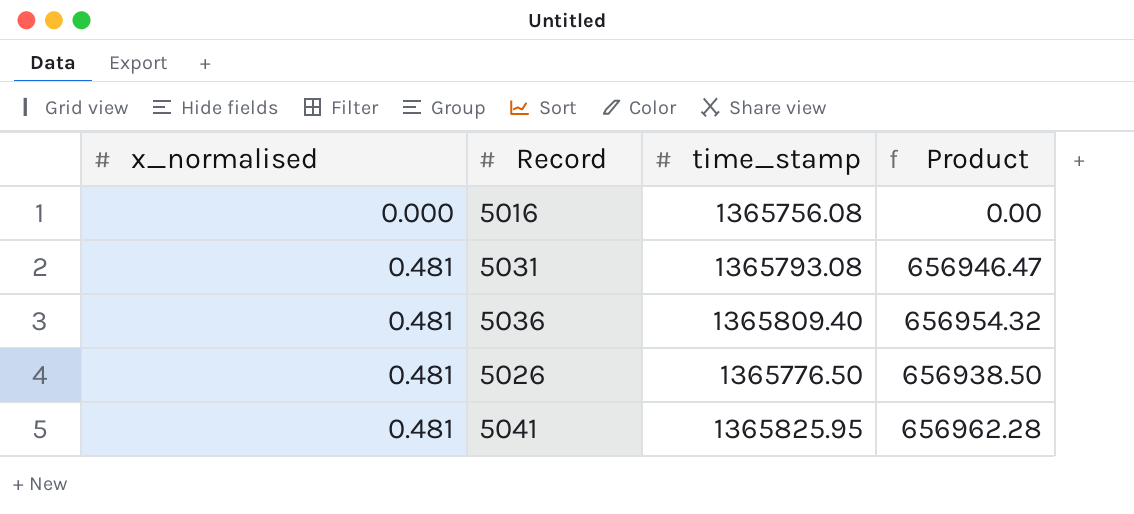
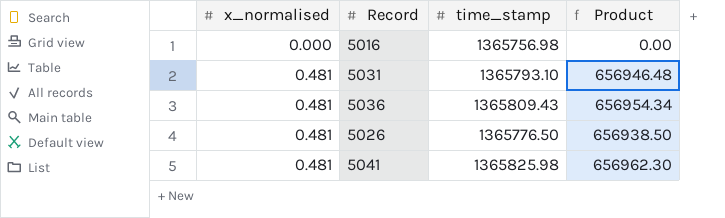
5016 | time_stamp: 1365756.08 -> 1365756.98
5031 | time_stamp: 1365793.08 -> 1365793.10
5031 | Product: 656946.47 -> 656946.48
5036 | time_stamp: 1365809.40 -> 1365809.43
5036 | Product: 656954.32 -> 656954.34
5041 | time_stamp: 1365825.95 -> 1365825.98
5041 | Product: 656962.28 -> 656962.30

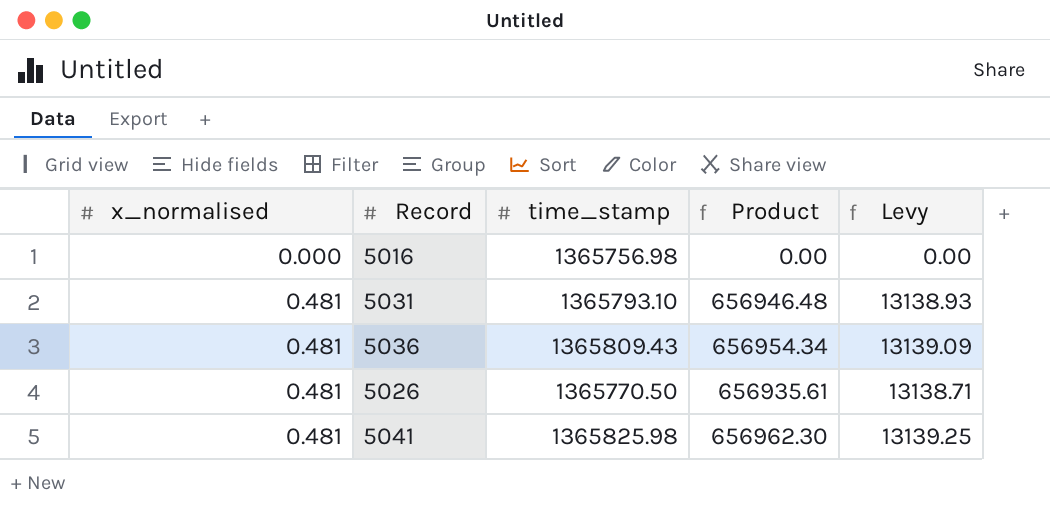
column Levy | formula: none -> [Product] * 0.02
5026 | time_stamp: 1365776.50 -> 1365770.50
5026 | Product: 656938.50 -> 656935.61

